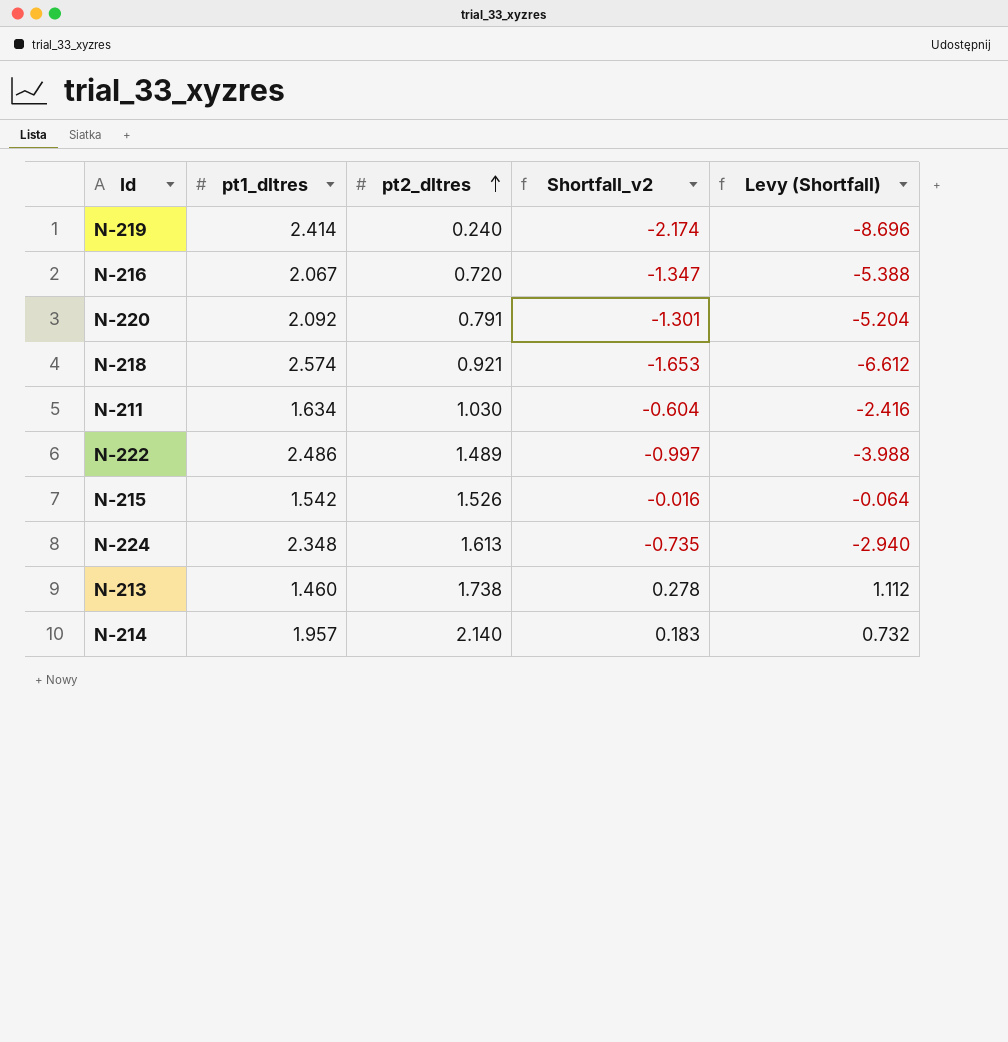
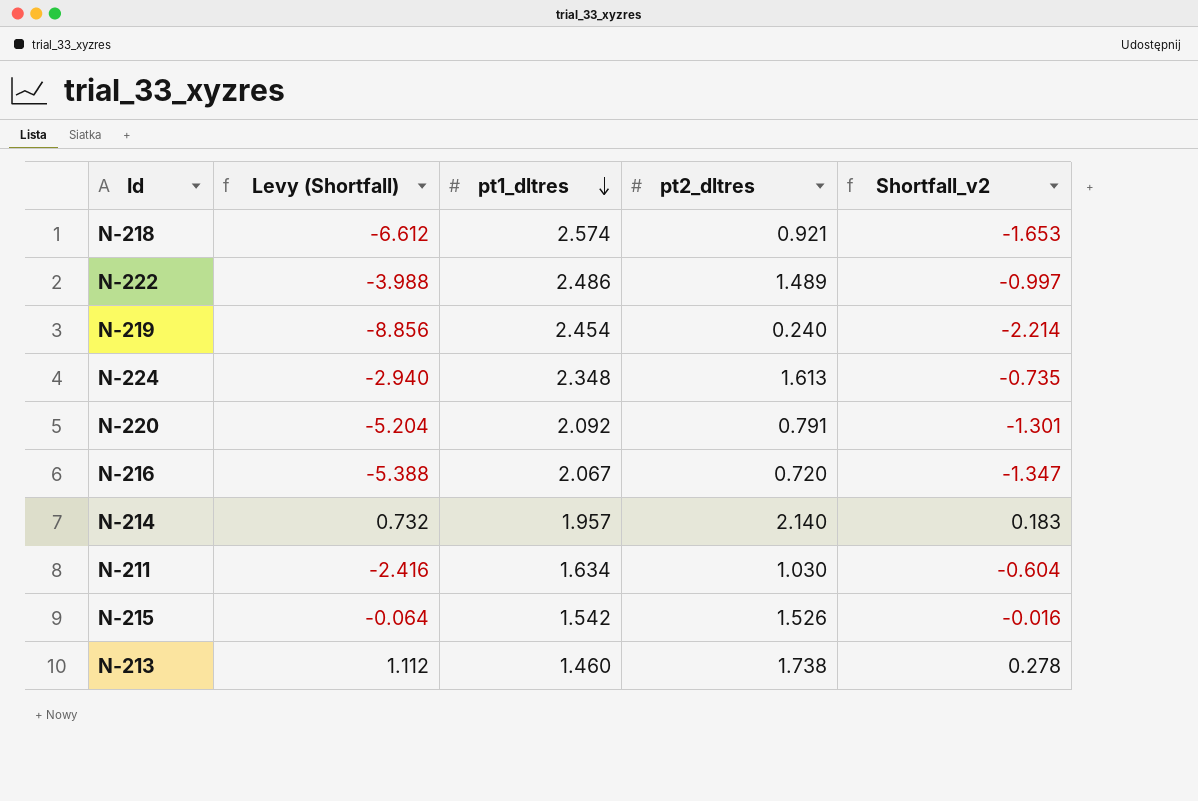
row order: pt2_dltres ascending -> pt1_dltres descending
column Levy (Shortfall) | position: 5 -> 2
N-219 | Levy (Shortfall): -8.696 -> -8.856
N-219 | pt1_dltres: 2.414 -> 2.454
N-219 | Shortfall_v2: -2.174 -> -2.214

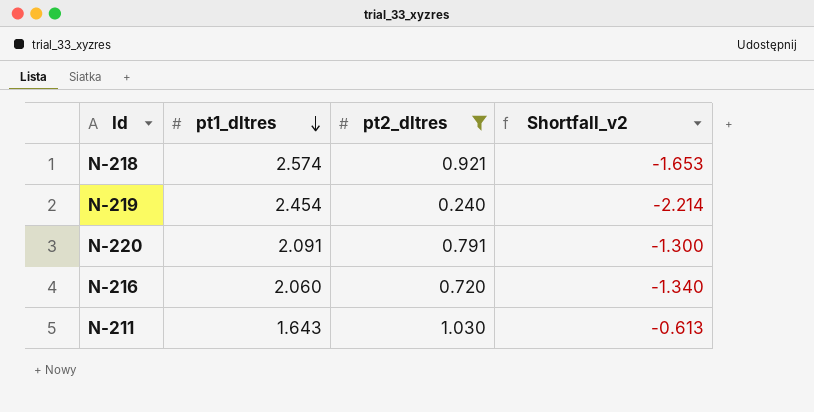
filter: none -> pt2_dltres <= 1.030
column Levy (Shortfall) | formula: [Shortfall_v2] * 4 -> none
N-220 | pt1_dltres: 2.092 -> 2.091
N-220 | Shortfall_v2: -1.301 -> -1.300
N-216 | pt1_dltres: 2.067 -> 2.060
N-216 | Shortfall_v2: -1.347 -> -1.340
N-211 | pt1_dltres: 1.634 -> 1.643
N-211 | Shortfall_v2: -0.604 -> -0.613

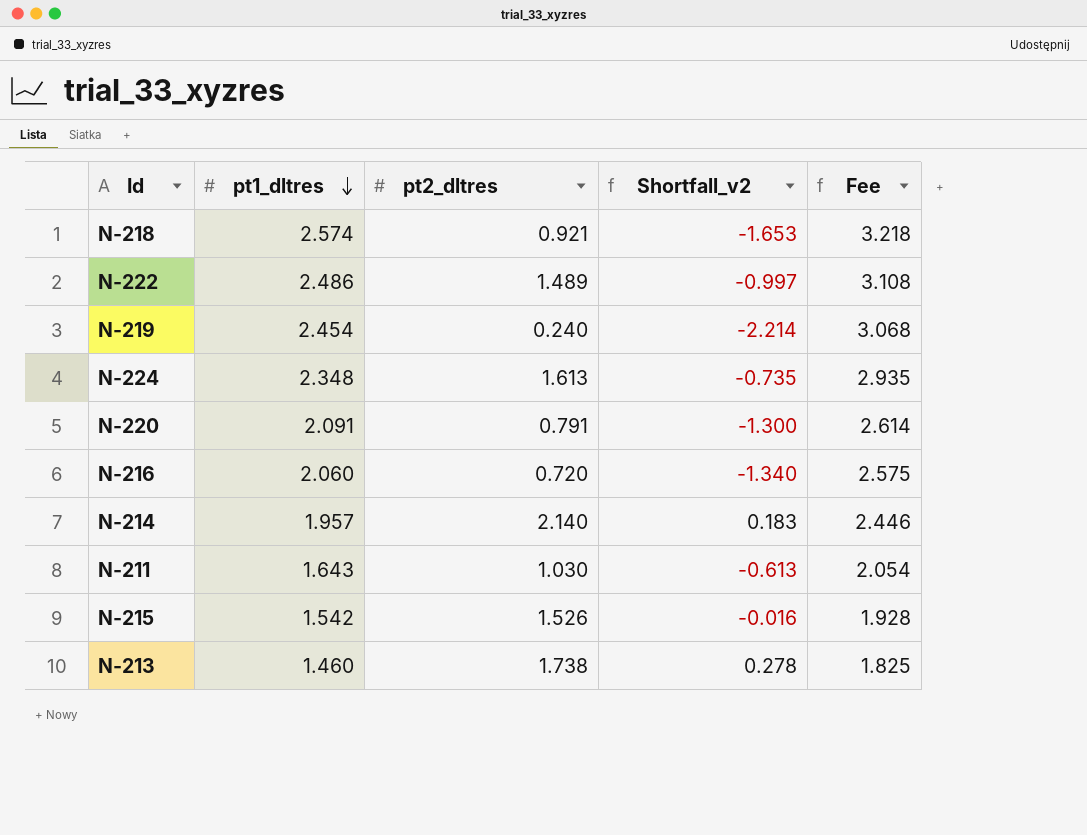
filter: pt2_dltres <= 1.030 -> none
column Fee | formula: none -> [pt1_dltres] * 1.25

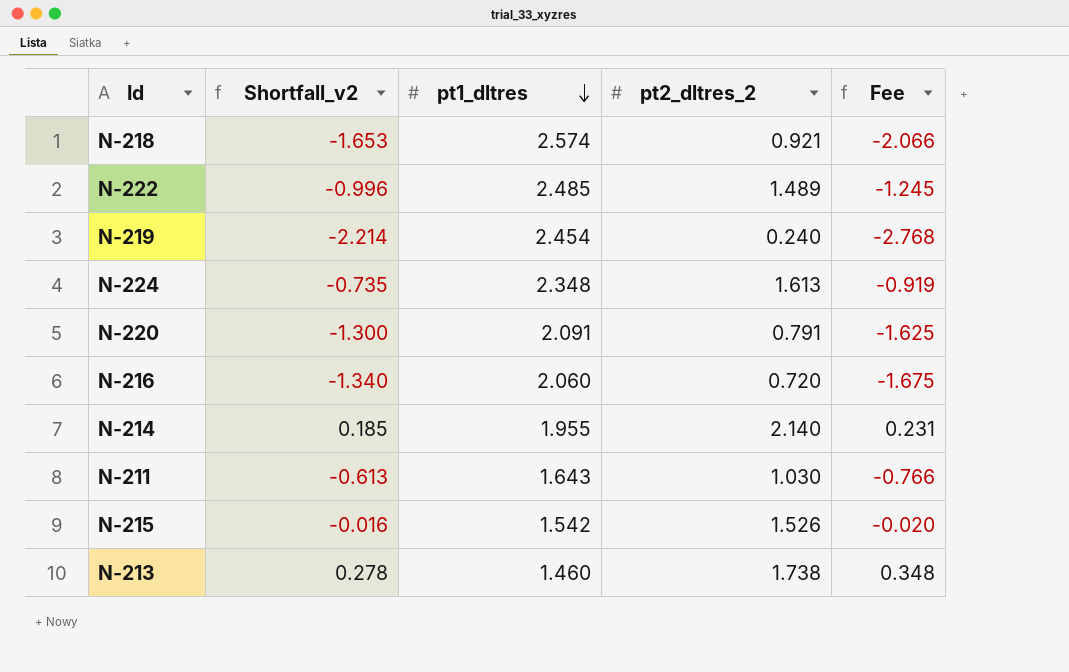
column Shortfall_v2 | position: 4 -> 2
column name: pt2_dltres -> pt2_dltres_2
column Fee | formula: [pt1_dltres] * 1.25 -> [Shortfall_v2] * 1.25
N-222 | Shortfall_v2: -0.997 -> -0.996
N-222 | pt1_dltres: 2.486 -> 2.485
N-214 | Shortfall_v2: 0.183 -> 0.185
N-214 | pt1_dltres: 1.957 -> 1.955

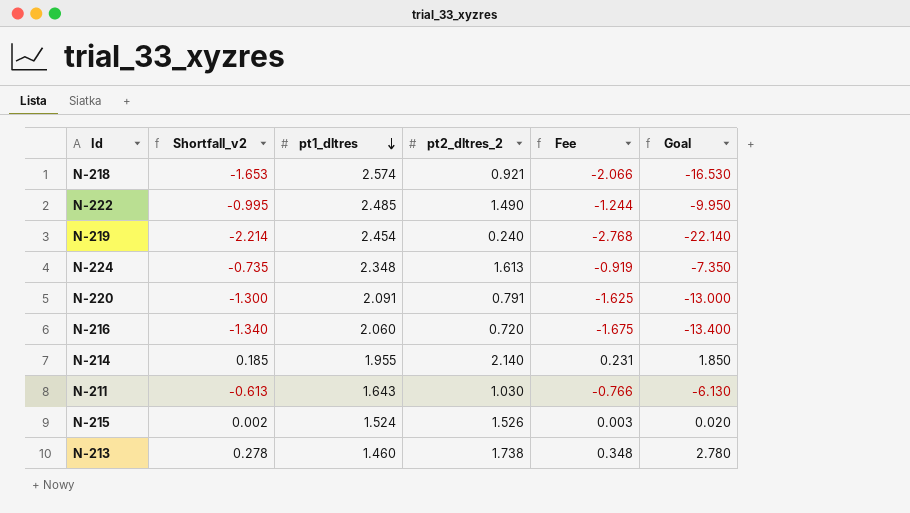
column Goal | formula: none -> [Shortfall_v2] * 10
N-222 | Shortfall_v2: -0.996 -> -0.995
N-222 | pt2_dltres_2: 1.489 -> 1.490
N-222 | Fee: -1.245 -> -1.244
N-215 | Shortfall_v2: -0.016 -> 0.002
N-215 | pt1_dltres: 1.542 -> 1.524
N-215 | Fee: -0.020 -> 0.003

